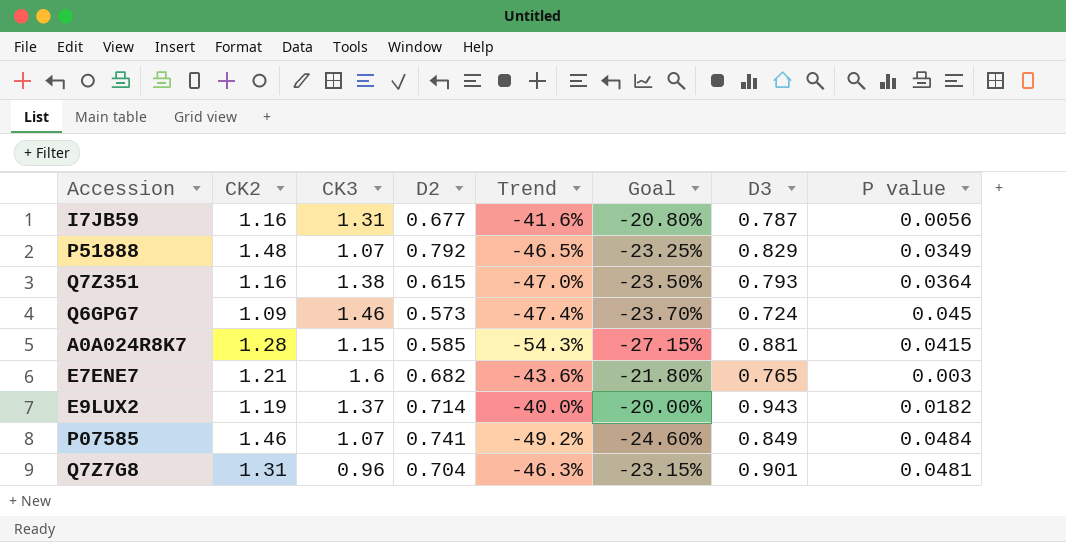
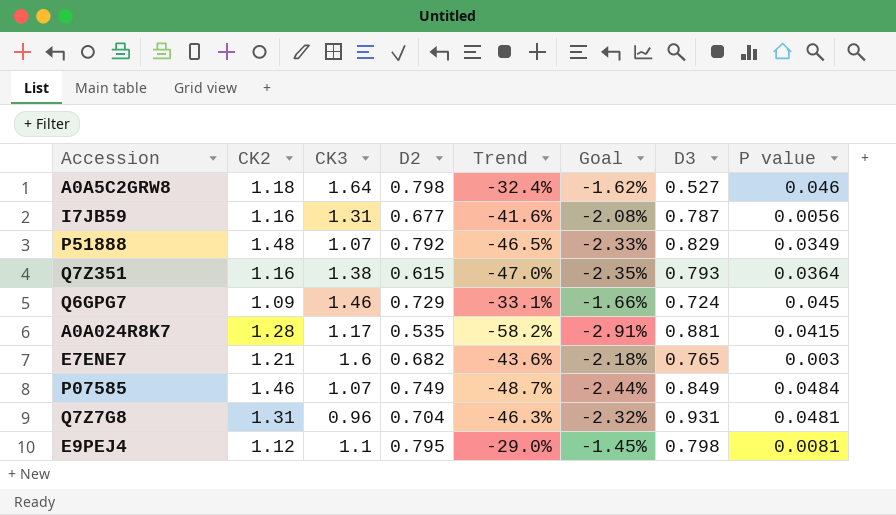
column Goal | formula: [Trend] * 0.5 -> [Trend] * 0.05
row E9LUX2: 1.19 | 1.37 | 0.714 | -40.0% | -20.00% | 0.943 | 0.0182 -> none
row A0A5C2GRW8: none -> 1.18 | 1.64 | 0.798 | -32.4% | -1.62% | 0.527 | 0.046
Q6GPG7 | D2: 0.573 -> 0.729
Q6GPG7 | Trend: -47.4% -> -33.1%
A0A024R8K7 | CK3: 1.15 -> 1.17
A0A024R8K7 | D2: 0.585 -> 0.535
A0A024R8K7 | Trend: -54.3% -> -58.2%
P07585 | D2: 0.741 -> 0.749
P07585 | Trend: -49.2% -> -48.7%
Q7Z7G8 | D3: 0.901 -> 0.931
row E9PEJ4: none -> 1.12 | 1.1 | 0.795 | -29.0% | -1.45% | 0.798 | 0.0081

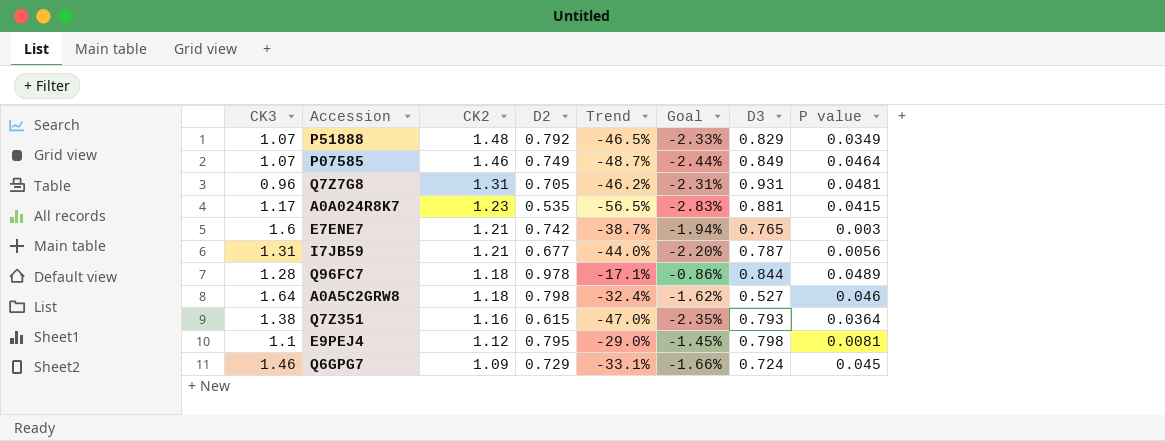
row order: none -> CK2 descending
column CK3 | position: 3 -> 1
P07585 | P value: 0.0484 -> 0.0464
Q7Z7G8 | D2: 0.704 -> 0.705
Q7Z7G8 | Trend: -46.3% -> -46.2%
Q7Z7G8 | Goal: -2.32% -> -2.31%
A0A024R8K7 | CK2: 1.28 -> 1.23
A0A024R8K7 | Trend: -58.2% -> -56.5%
A0A024R8K7 | Goal: -2.91% -> -2.83%
E7ENE7 | D2: 0.682 -> 0.742
E7ENE7 | Trend: -43.6% -> -38.7%
E7ENE7 | Goal: -2.18% -> -1.94%
I7JB59 | CK2: 1.16 -> 1.21
I7JB59 | Trend: -41.6% -> -44.0%
I7JB59 | Goal: -2.08% -> -2.20%
row Q96FC7: none -> 1.28 | 1.18 | 0.978 | -17.1% | -0.86% | 0.844 | 0.0489

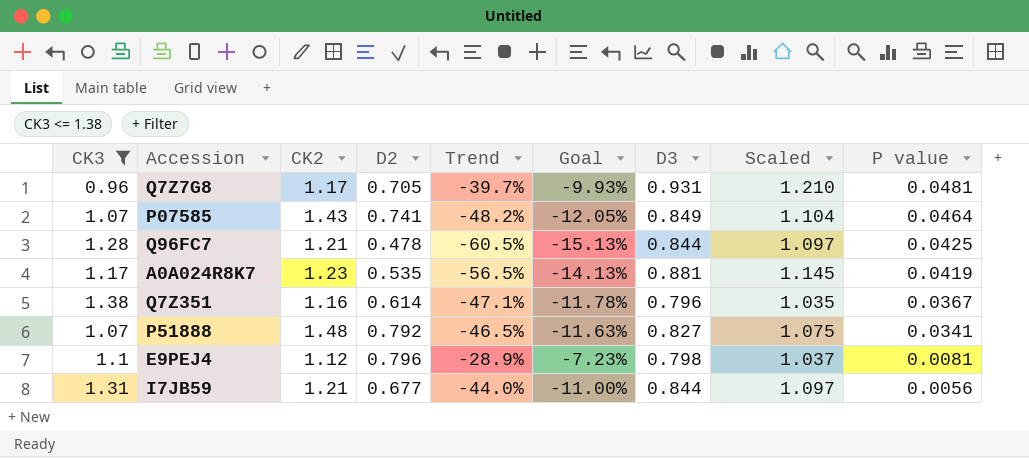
filter: none -> CK3 <= 1.38
row order: CK2 descending -> P value descending
column Goal | formula: [Trend] * 0.05 -> [Trend] * 0.25
column Scaled | formula: none -> [D3] * 1.3
Q7Z7G8 | CK2: 1.31 -> 1.17
Q7Z7G8 | Trend: -46.2% -> -39.7%
P07585 | CK2: 1.46 -> 1.43
P07585 | D2: 0.749 -> 0.741
P07585 | Trend: -48.7% -> -48.2%
Q96FC7 | CK2: 1.18 -> 1.21
Q96FC7 | D2: 0.978 -> 0.478
Q96FC7 | Trend: -17.1% -> -60.5%
Q96FC7 | P value: 0.0489 -> 0.0425
A0A024R8K7 | P value: 0.0415 -> 0.0419
Q7Z351 | D2: 0.615 -> 0.614
Q7Z351 | Trend: -47.0% -> -47.1%
Q7Z351 | D3: 0.793 -> 0.796
Q7Z351 | P value: 0.0364 -> 0.0367
P51888 | D3: 0.829 -> 0.827
P51888 | P value: 0.0349 -> 0.0341
E9PEJ4 | D2: 0.795 -> 0.796
E9PEJ4 | Trend: -29.0% -> -28.9%
I7JB59 | D3: 0.787 -> 0.844

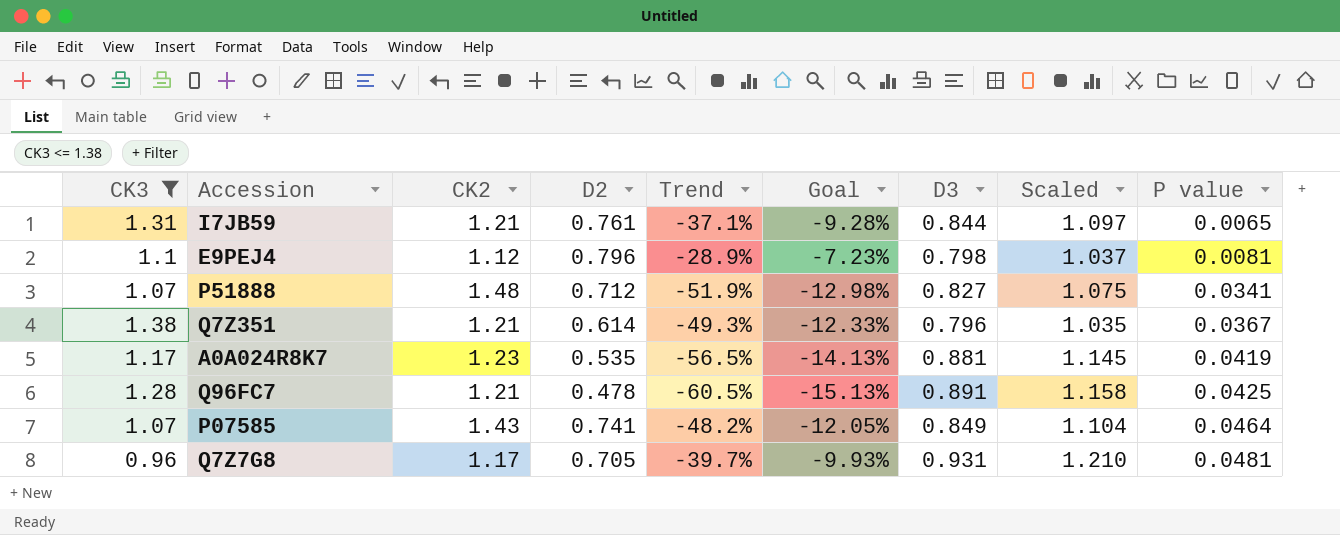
row order: P value descending -> P value ascending
I7JB59 | D2: 0.677 -> 0.761
I7JB59 | Trend: -44.0% -> -37.1%
I7JB59 | Goal: -11.00% -> -9.28%
I7JB59 | P value: 0.0056 -> 0.0065
P51888 | D2: 0.792 -> 0.712
P51888 | Trend: -46.5% -> -51.9%
P51888 | Goal: -11.63% -> -12.98%
Q7Z351 | CK2: 1.16 -> 1.21
Q7Z351 | Trend: -47.1% -> -49.3%
Q7Z351 | Goal: -11.78% -> -12.33%
Q96FC7 | D3: 0.844 -> 0.891
Q96FC7 | Scaled: 1.097 -> 1.158

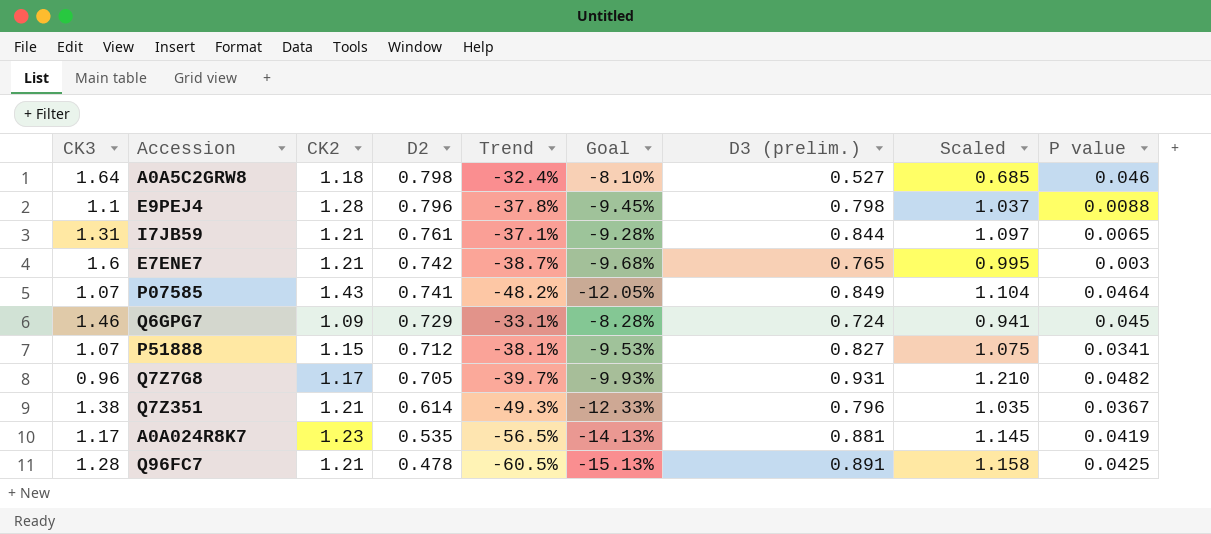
filter: CK3 <= 1.38 -> none
row order: P value ascending -> D2 descending
column name: D3 -> D3 (prelim.)
E9PEJ4 | CK2: 1.12 -> 1.28
E9PEJ4 | Trend: -28.9% -> -37.8%
E9PEJ4 | Goal: -7.23% -> -9.45%
E9PEJ4 | P value: 0.0081 -> 0.0088
P51888 | CK2: 1.48 -> 1.15
P51888 | Trend: -51.9% -> -38.1%
P51888 | Goal: -12.98% -> -9.53%
Q7Z7G8 | P value: 0.0481 -> 0.0482

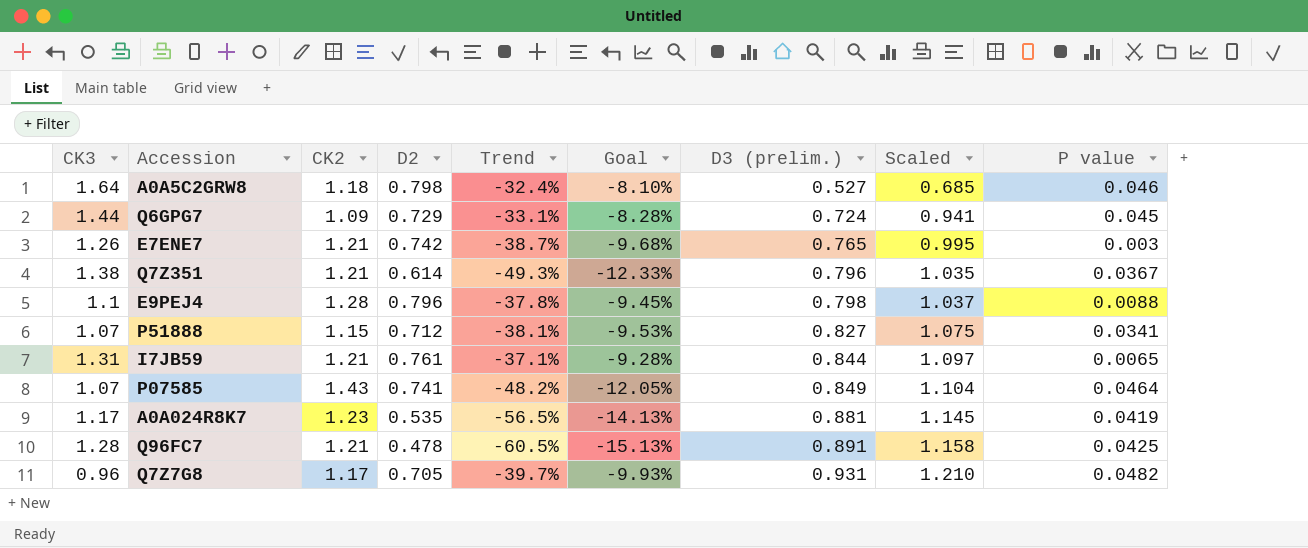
row order: D2 descending -> D3 (prelim.) ascending
Q6GPG7 | CK3: 1.46 -> 1.44
E7ENE7 | CK3: 1.6 -> 1.26

